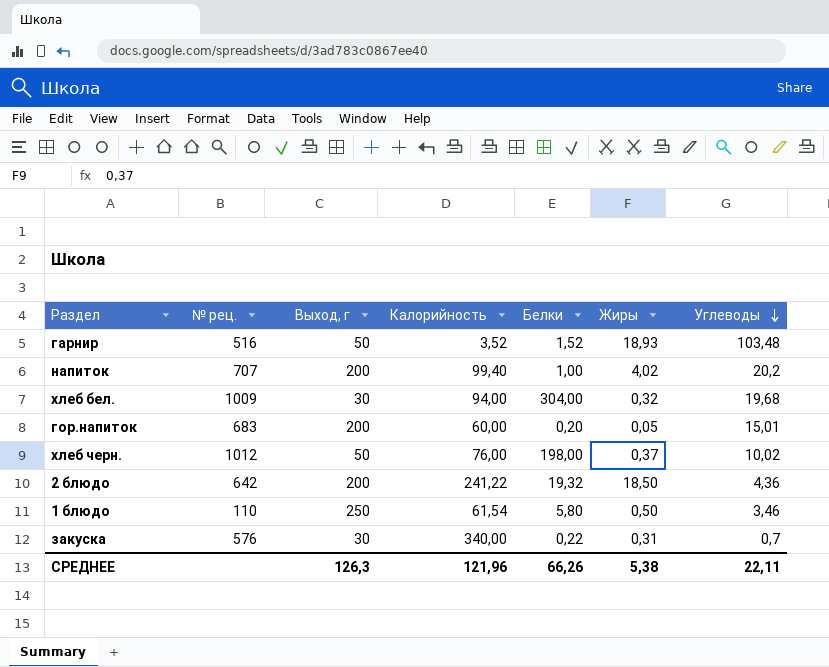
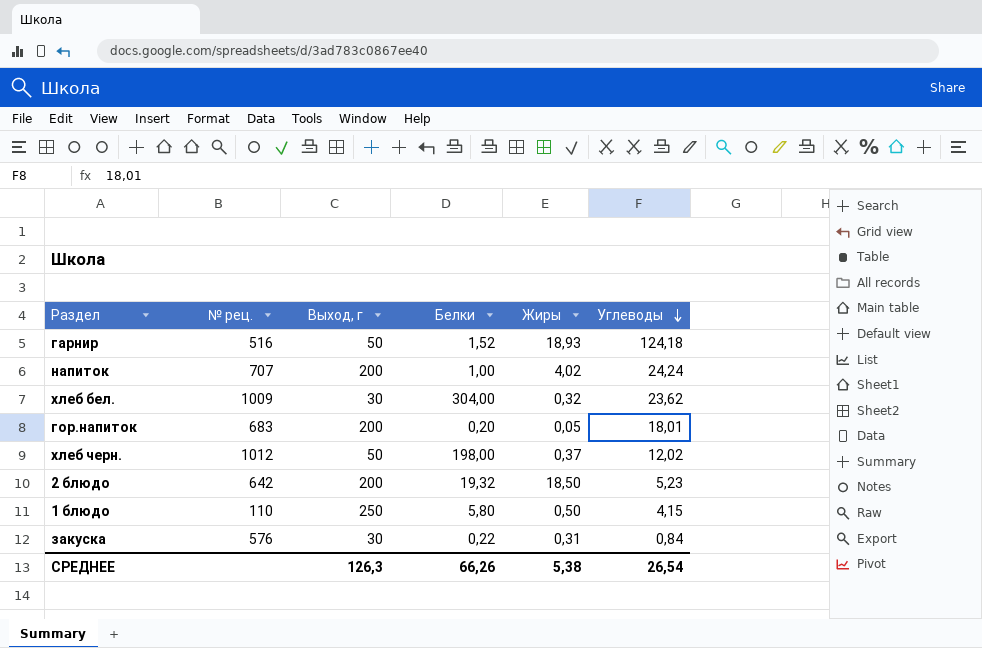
column Калорийность | position: 4 -> none
гарнир | Углеводы: 103,48 -> 124,18
напиток | Углеводы: 20,2 -> 24,24
хлеб бел. | Углеводы: 19,68 -> 23,62
гор.напиток | Углеводы: 15,01 -> 18,01
хлеб черн. | Углеводы: 10,02 -> 12,02
2 блюдо | Углеводы: 4,36 -> 5,23
1 блюдо | Углеводы: 3,46 -> 4,15
закуска | Углеводы: 0,7 -> 0,84
СРЕДНЕЕ | Углеводы: 22,11 -> 26,54

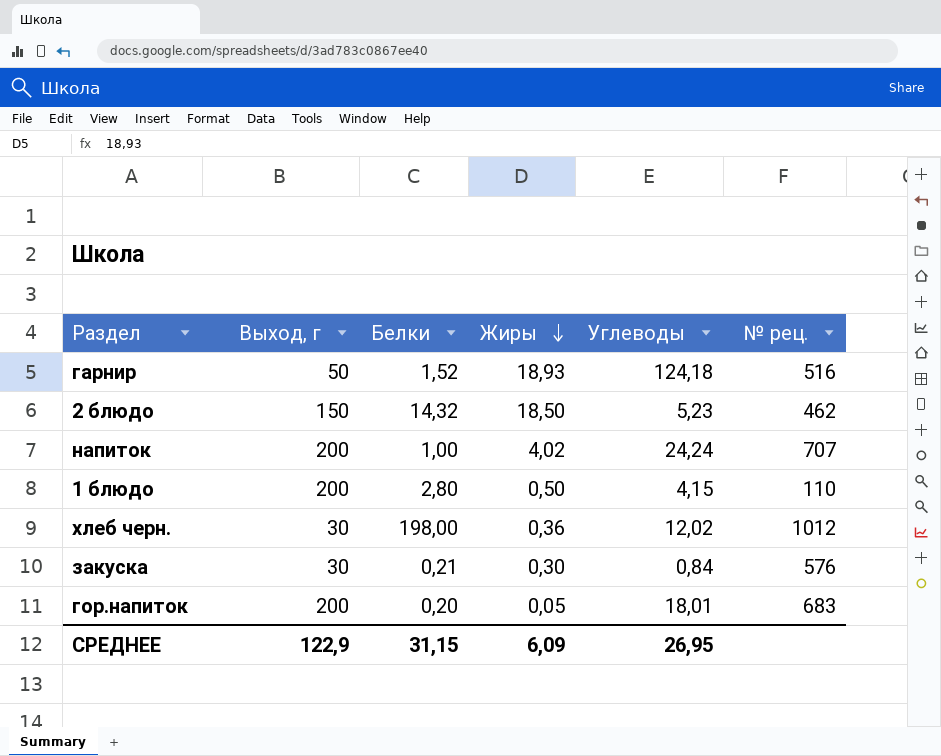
row order: Углеводы descending -> Жиры descending
column № рец. | position: 2 -> 6
row хлеб бел.: 1009 | 30 | 304,00 | 0,32 | 23,62 -> none
2 блюдо | Выход, г: 200 -> 150
2 блюдо | Белки: 19,32 -> 14,32
2 блюдо | № рец.: 642 -> 462
1 блюдо | Выход, г: 250 -> 200
1 блюдо | Белки: 5,80 -> 2,80
хлеб черн. | Выход, г: 50 -> 30
хлеб черн. | Жиры: 0,37 -> 0,36
закуска | Белки: 0,22 -> 0,21
закуска | Жиры: 0,31 -> 0,30
СРЕДНЕЕ | Выход, г: 126,3 -> 122,9
СРЕДНЕЕ | Белки: 66,26 -> 31,15
СРЕДНЕЕ | Жиры: 5,38 -> 6,09
СРЕДНЕЕ | Углеводы: 26,54 -> 26,95

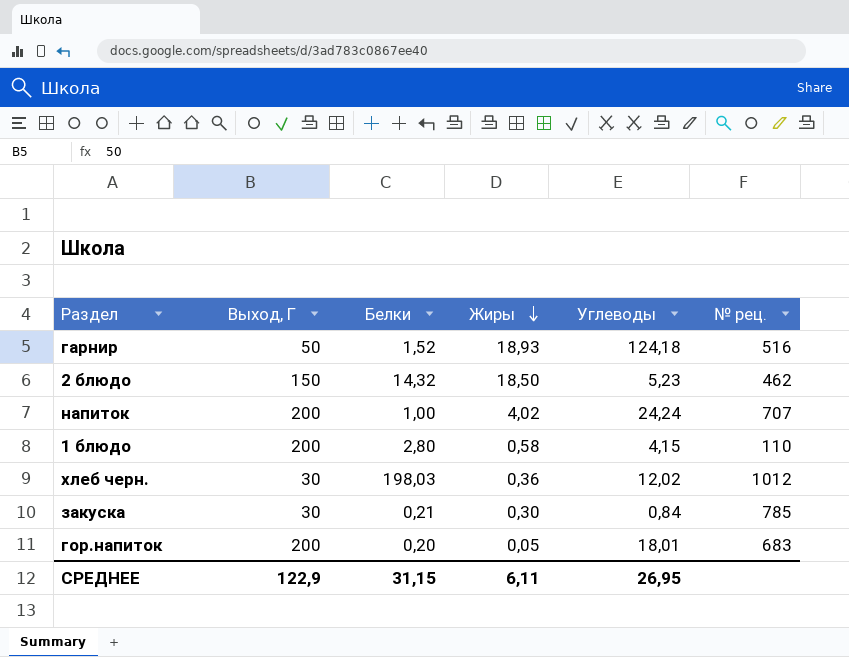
column name: Выход, г -> Выход, Г
1 блюдо | Жиры: 0,50 -> 0,58
хлеб черн. | Белки: 198,00 -> 198,03
закуска | № рец.: 576 -> 785
СРЕДНЕЕ | Жиры: 6,09 -> 6,11

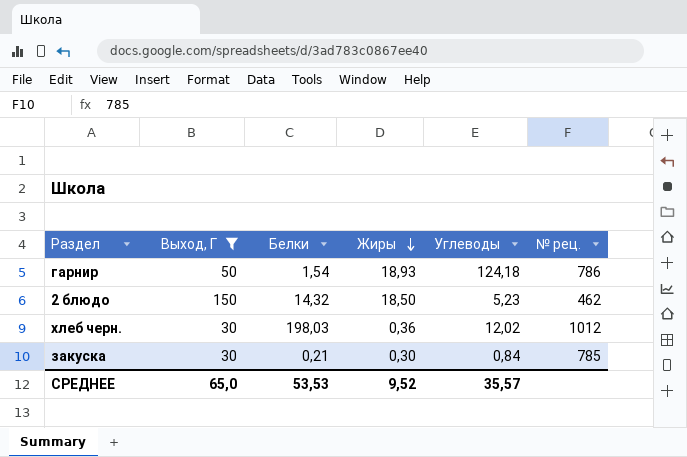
filter: none -> Выход, Г != 200
гарнир | Белки: 1,52 -> 1,54
гарнир | № рец.: 516 -> 786
СРЕДНЕЕ | Выход, Г: 122,9 -> 65,0
СРЕДНЕЕ | Белки: 31,15 -> 53,53
СРЕДНЕЕ | Жиры: 6,11 -> 9,52
СРЕДНЕЕ | Углеводы: 26,95 -> 35,57

